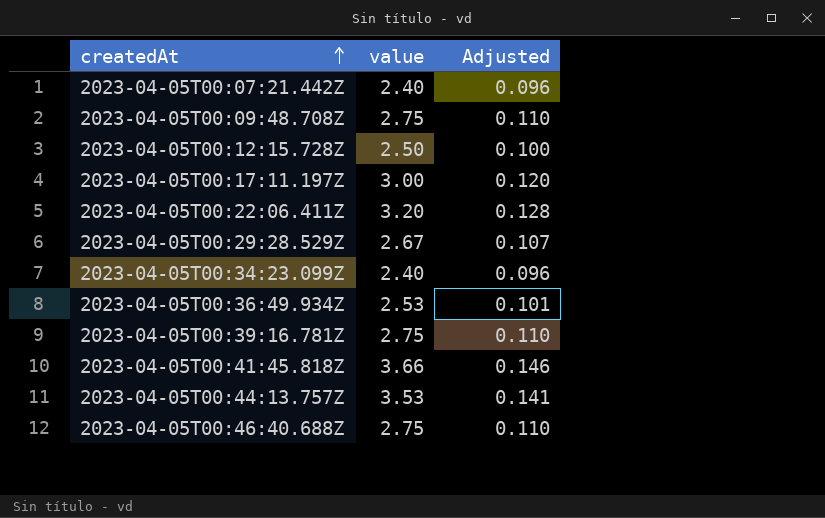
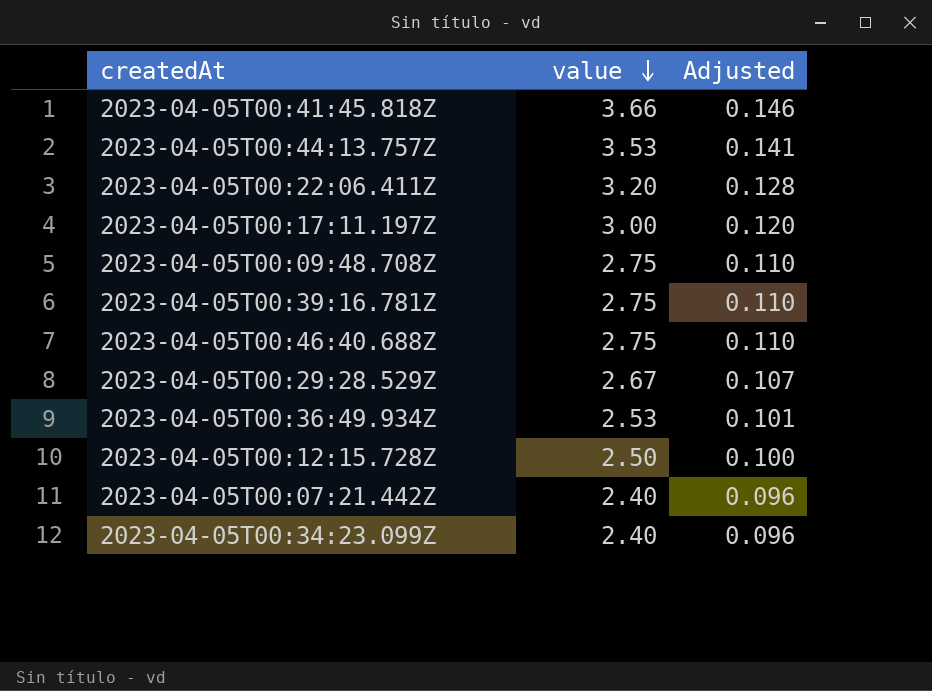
row order: createdAt ascending -> value descending

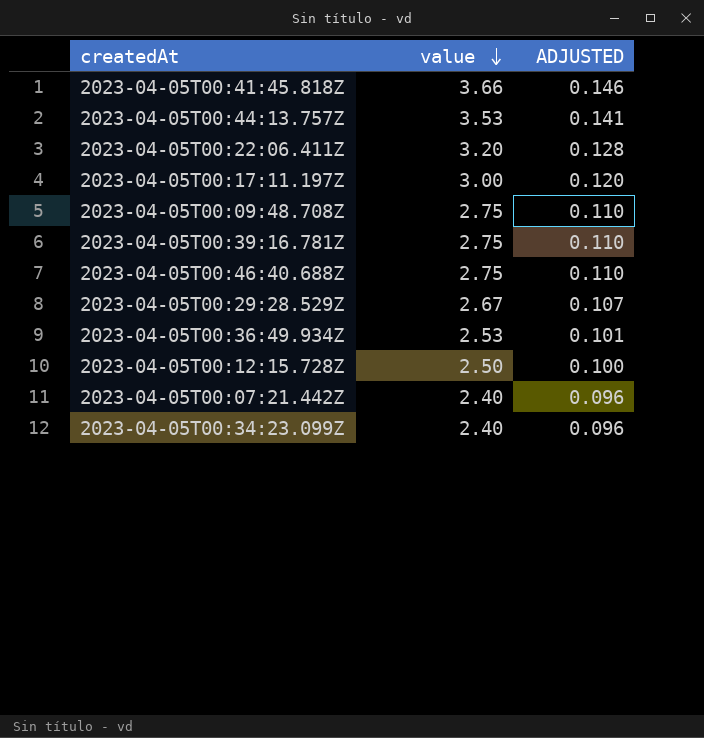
column name: Adjusted -> ADJUSTED

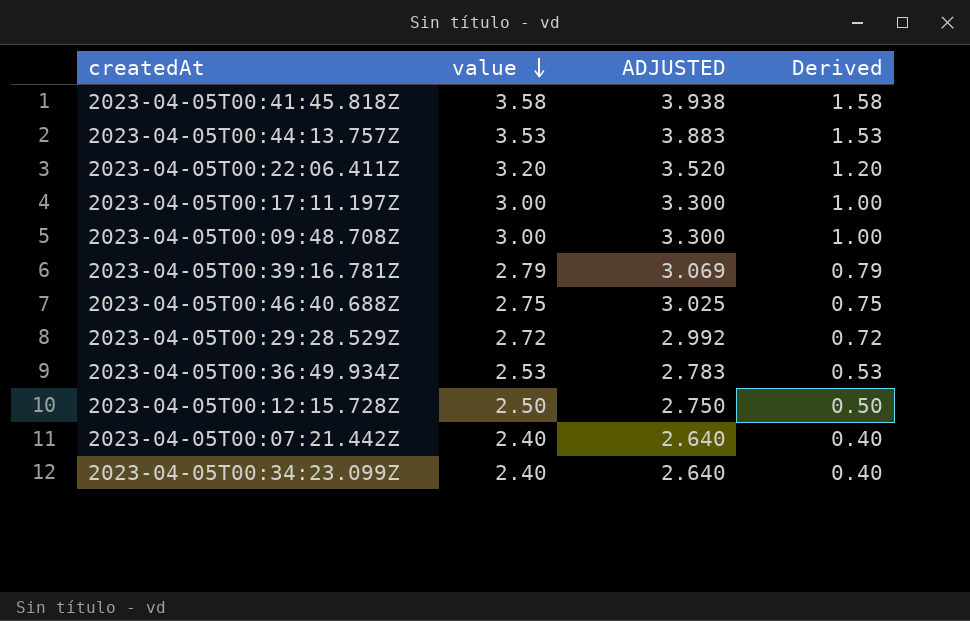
column ADJUSTED | formula: [value] * 0.04 -> [value] * 1.1
column Derived | formula: none -> [value] - 2
2023-04-05T00:41:45.818Z | value: 3.66 -> 3.58
2023-04-05T00:09:48.708Z | value: 2.75 -> 3.00
2023-04-05T00:39:16.781Z | value: 2.75 -> 2.79
2023-04-05T00:29:28.529Z | value: 2.67 -> 2.72

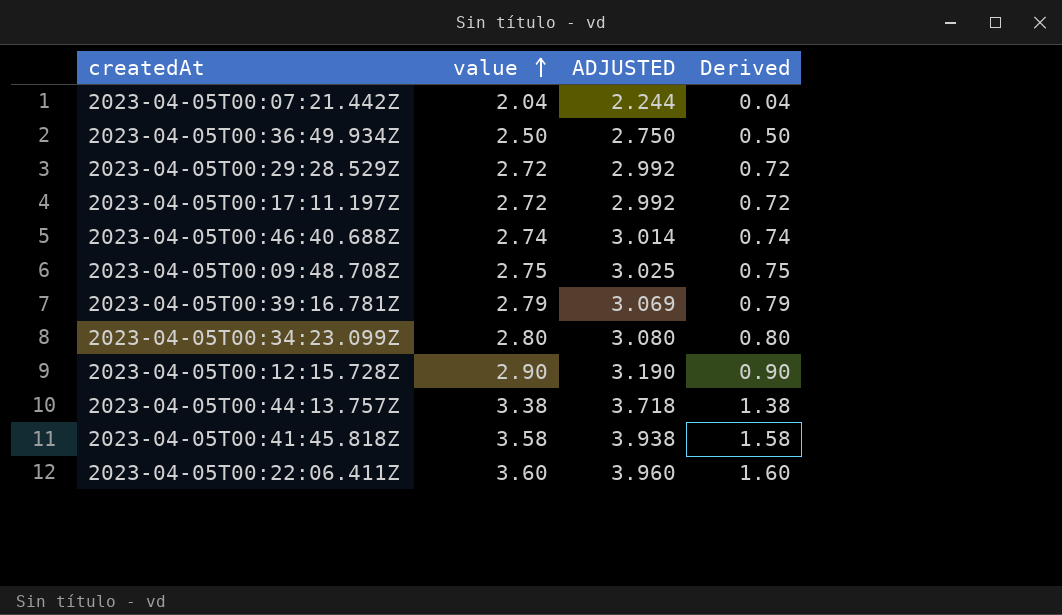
row order: value descending -> value ascending
2023-04-05T00:07:21.442Z | value: 2.40 -> 2.04
2023-04-05T00:07:21.442Z | ADJUSTED: 2.640 -> 2.244
2023-04-05T00:07:21.442Z | Derived: 0.40 -> 0.04
2023-04-05T00:36:49.934Z | value: 2.53 -> 2.50
2023-04-05T00:36:49.934Z | ADJUSTED: 2.783 -> 2.750
2023-04-05T00:36:49.934Z | Derived: 0.53 -> 0.50
2023-04-05T00:17:11.197Z | value: 3.00 -> 2.72
2023-04-05T00:17:11.197Z | ADJUSTED: 3.300 -> 2.992
2023-04-05T00:17:11.197Z | Derived: 1.00 -> 0.72
2023-04-05T00:46:40.688Z | value: 2.75 -> 2.74
2023-04-05T00:46:40.688Z | ADJUSTED: 3.025 -> 3.014
2023-04-05T00:46:40.688Z | Derived: 0.75 -> 0.74
2023-04-05T00:09:48.708Z | value: 3.00 -> 2.75
2023-04-05T00:09:48.708Z | ADJUSTED: 3.300 -> 3.025
2023-04-05T00:09:48.708Z | Derived: 1.00 -> 0.75
2023-04-05T00:34:23.099Z | value: 2.40 -> 2.80
2023-04-05T00:34:23.099Z | ADJUSTED: 2.640 -> 3.080
2023-04-05T00:34:23.099Z | Derived: 0.40 -> 0.80
2023-04-05T00:12:15.728Z | value: 2.50 -> 2.90
2023-04-05T00:12:15.728Z | ADJUSTED: 2.750 -> 3.190
2023-04-05T00:12:15.728Z | Derived: 0.50 -> 0.90
2023-04-05T00:44:13.757Z | value: 3.53 -> 3.38
2023-04-05T00:44:13.757Z | ADJUSTED: 3.883 -> 3.718
2023-04-05T00:44:13.757Z | Derived: 1.53 -> 1.38
2023-04-05T00:22:06.411Z | value: 3.20 -> 3.60
2023-04-05T00:22:06.411Z | ADJUSTED: 3.520 -> 3.960
2023-04-05T00:22:06.411Z | Derived: 1.20 -> 1.60

